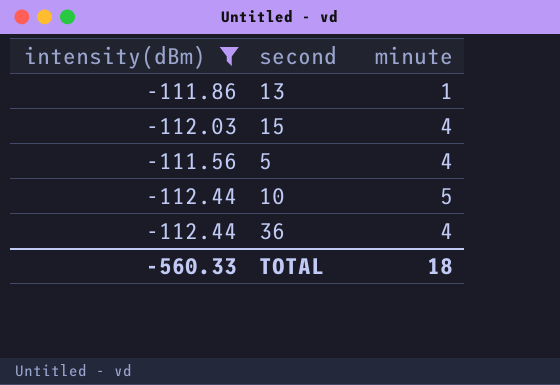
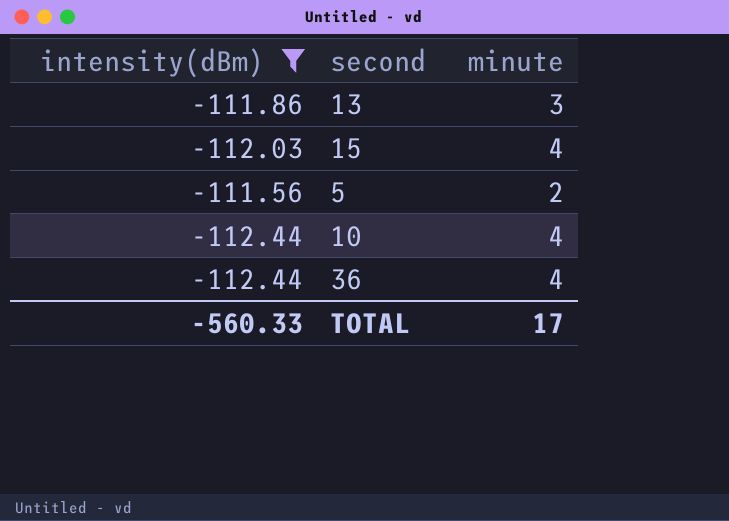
13 | minute: 1 -> 3
5 | minute: 4 -> 2
10 | minute: 5 -> 4
TOTAL | minute: 18 -> 17

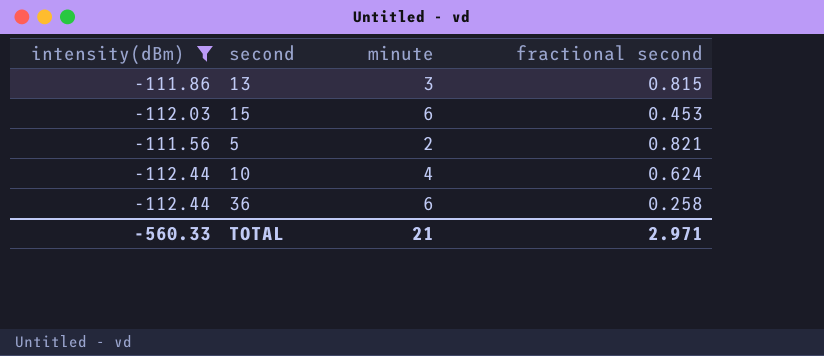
column fractional second | position: none -> 4
15 | minute: 4 -> 6
36 | minute: 4 -> 6
TOTAL | minute: 17 -> 21

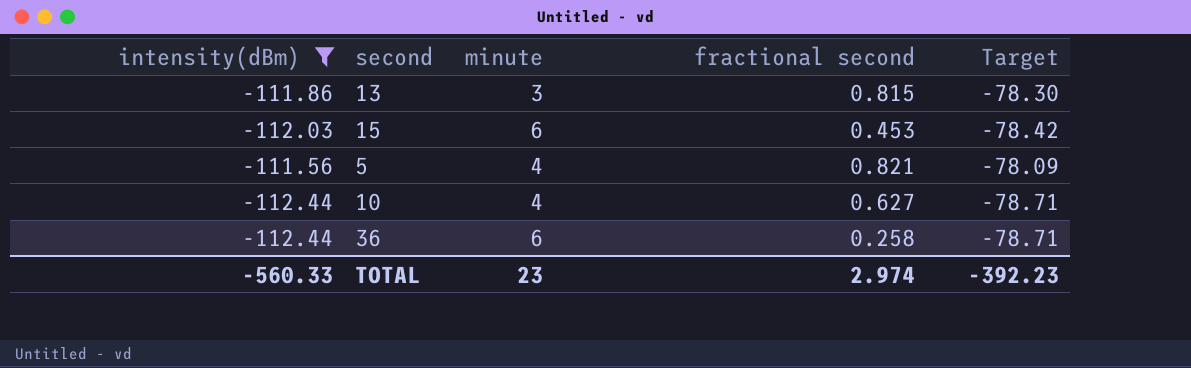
column Target | formula: none -> [intensity(dBm)] * 0.7
5 | minute: 2 -> 4
10 | fractional second: 0.624 -> 0.627
TOTAL | minute: 21 -> 23
TOTAL | fractional second: 2.971 -> 2.974

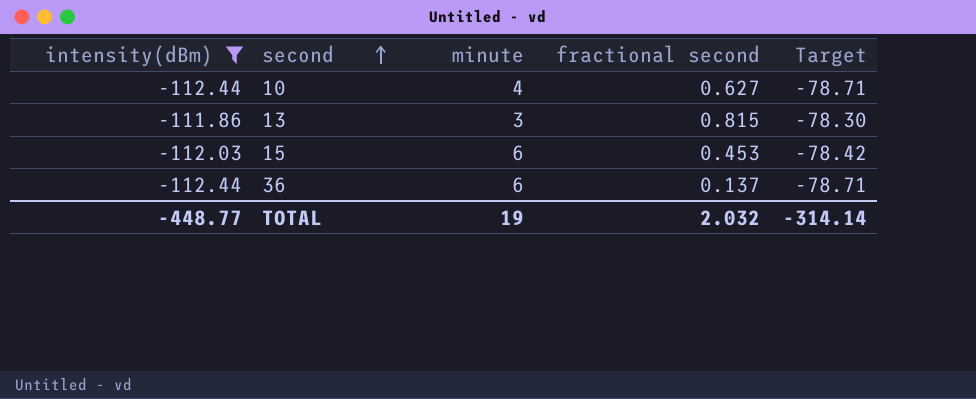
row order: none -> second ascending
row 5: -111.56 | 4 | 0.821 | -78.09 -> none
36 | fractional second: 0.258 -> 0.137
TOTAL | intensity(dBm): -560.33 -> -448.77
TOTAL | minute: 23 -> 19
TOTAL | fractional second: 2.974 -> 2.032
TOTAL | Target: -392.23 -> -314.14

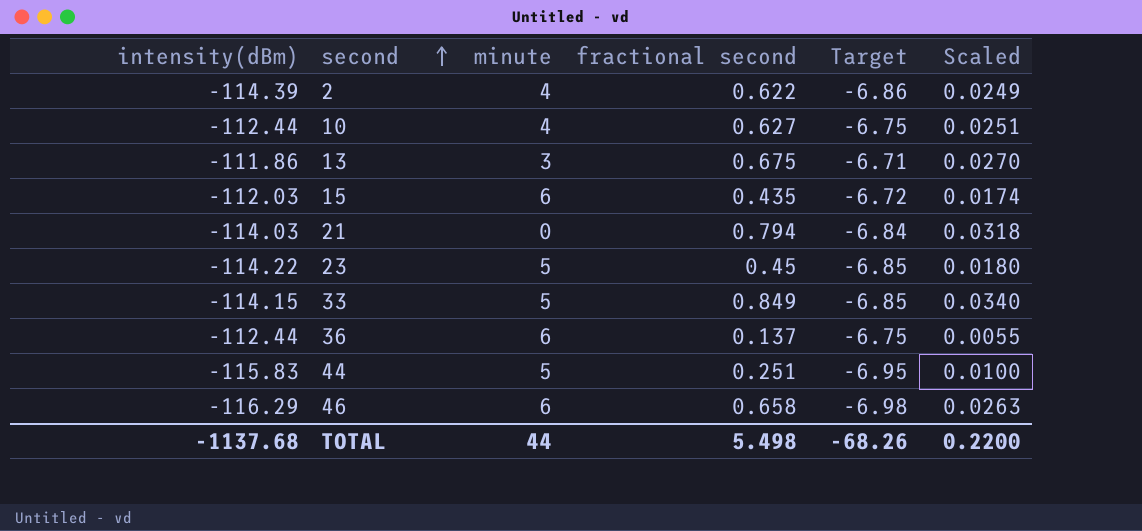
filter: intensity(dBm) >= -112.44 -> none
column Target | formula: [intensity(dBm)] * 0.7 -> [intensity(dBm)] * 0.06
column Scaled | formula: none -> [fractional second] * 0.04
13 | fractional second: 0.815 -> 0.675
15 | fractional second: 0.453 -> 0.435
TOTAL | intensity(dBm): -448.77 -> -1137.68
TOTAL | minute: 19 -> 44
TOTAL | fractional second: 2.032 -> 5.498
TOTAL | Target: -314.14 -> -68.26

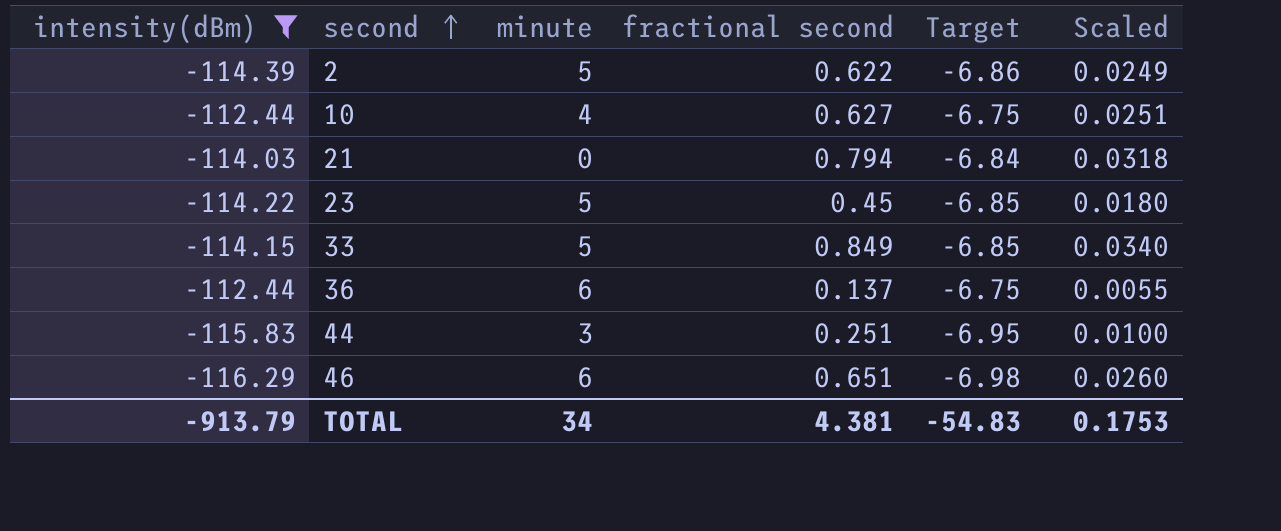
filter: none -> intensity(dBm) <= -112.44
2 | minute: 4 -> 5
44 | minute: 5 -> 3
46 | fractional second: 0.658 -> 0.651
46 | Scaled: 0.0263 -> 0.0260
TOTAL | intensity(dBm): -1137.68 -> -913.79
TOTAL | minute: 44 -> 34
TOTAL | fractional second: 5.498 -> 4.381
TOTAL | Target: -68.26 -> -54.83
TOTAL | Scaled: 0.2200 -> 0.1753

